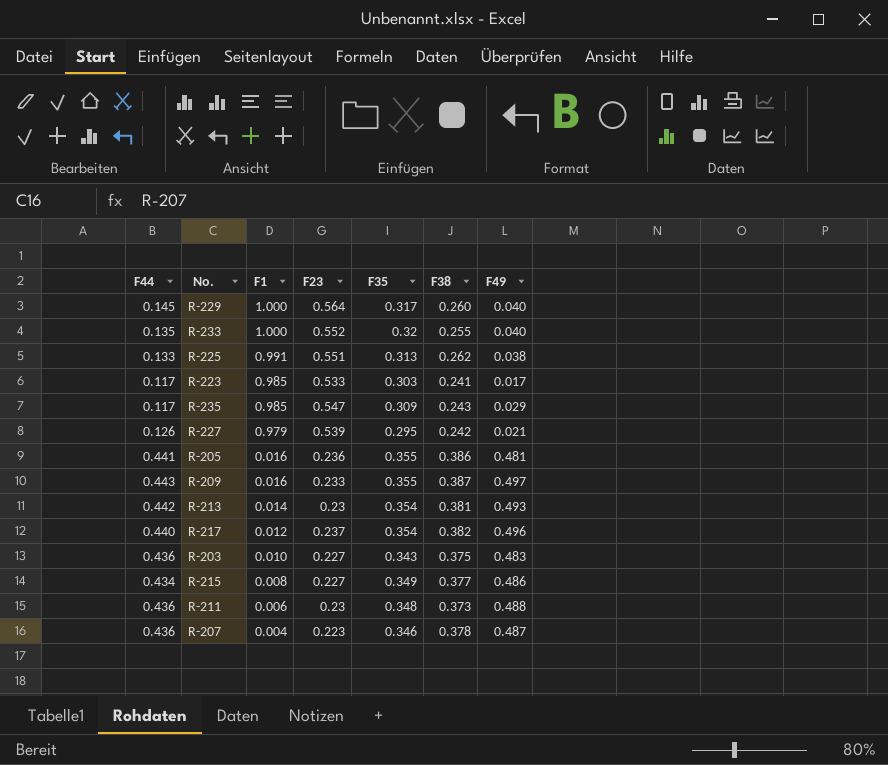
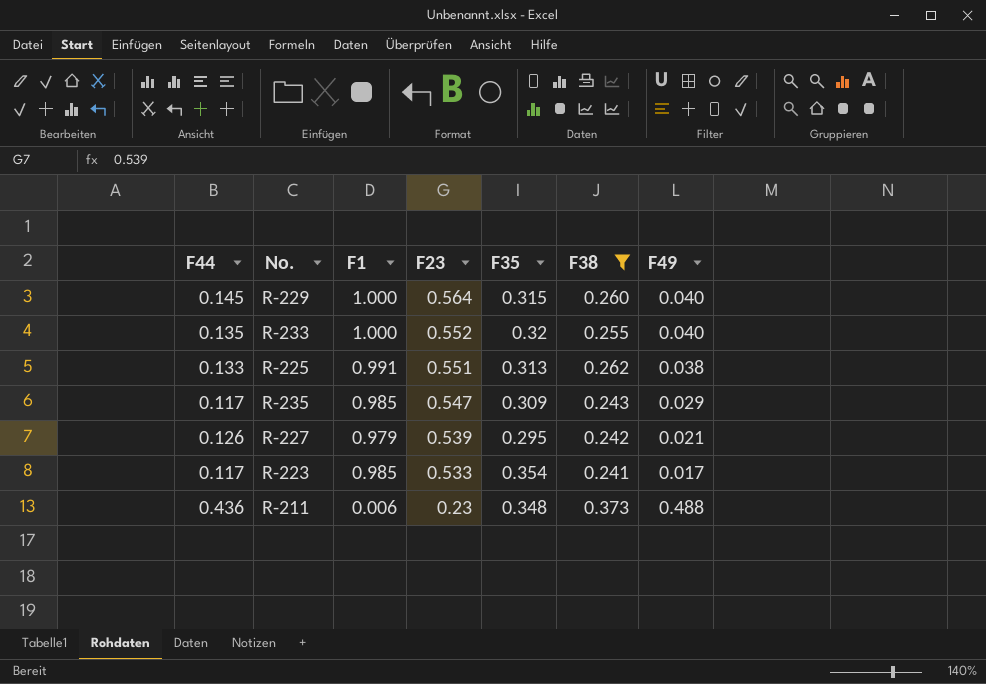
filter: none -> F38 <= 0.373
row order: F1 descending -> F23 descending
R-229 | F35: 0.317 -> 0.315
R-223 | F35: 0.303 -> 0.354

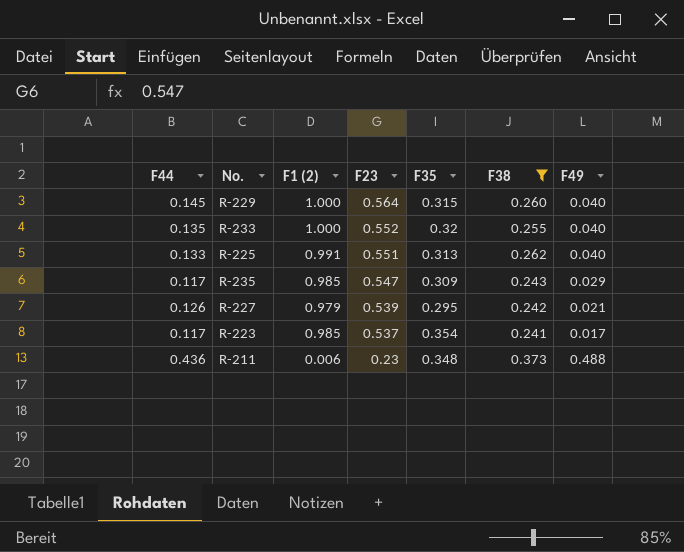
column name: F1 -> F1 (2)
R-225 | F49: 0.038 -> 0.040
R-223 | F23: 0.533 -> 0.537

